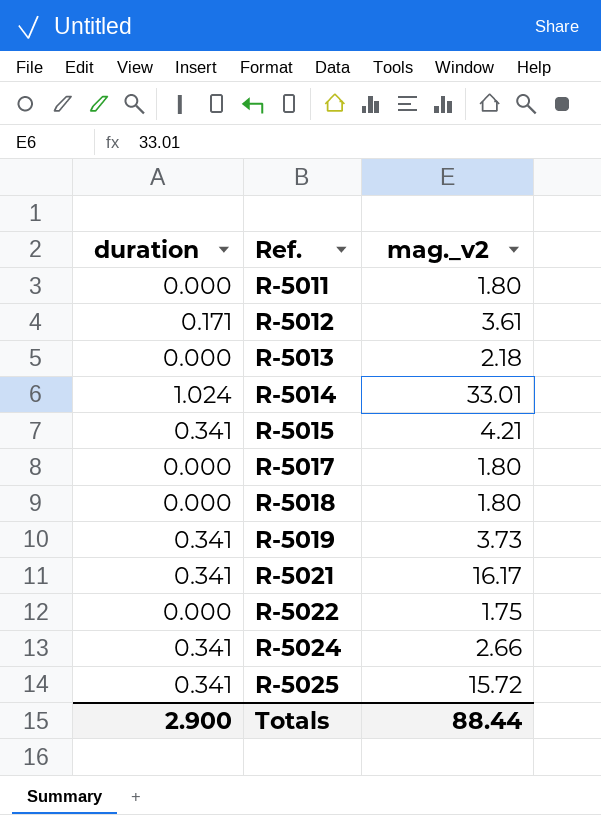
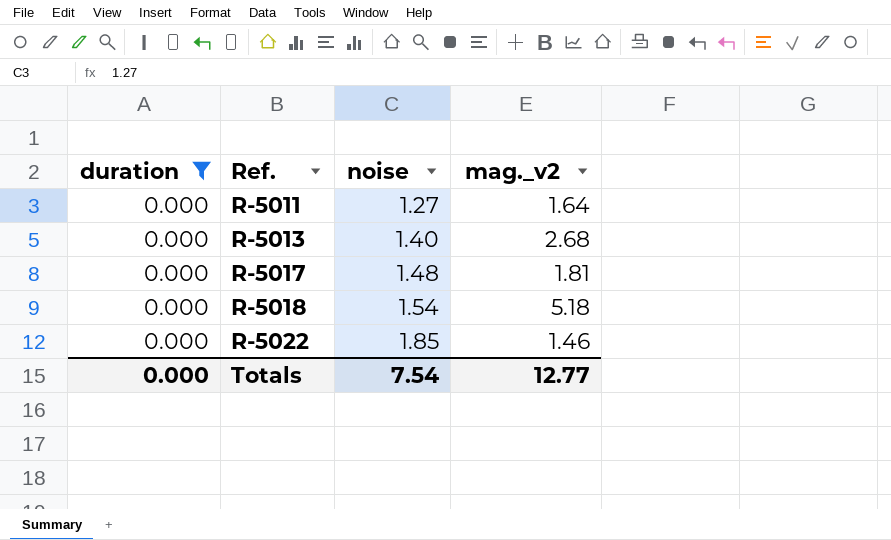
filter: none -> duration = 0.000
column noise | position: none -> 3
R-5011 | mag._v2: 1.80 -> 1.64
R-5013 | mag._v2: 2.18 -> 2.68
R-5017 | mag._v2: 1.80 -> 1.81
R-5018 | mag._v2: 1.80 -> 5.18
R-5022 | mag._v2: 1.75 -> 1.46
Totals | duration: 2.900 -> 0.000
Totals | mag._v2: 88.44 -> 12.77

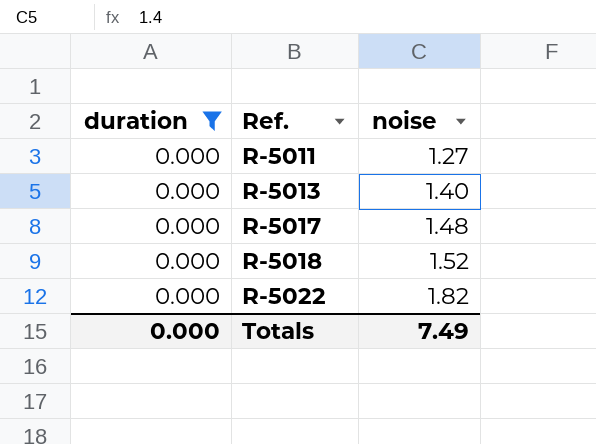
column mag._v2 | position: 4 -> none
R-5018 | noise: 1.54 -> 1.52
R-5022 | noise: 1.85 -> 1.82
Totals | noise: 7.54 -> 7.49

